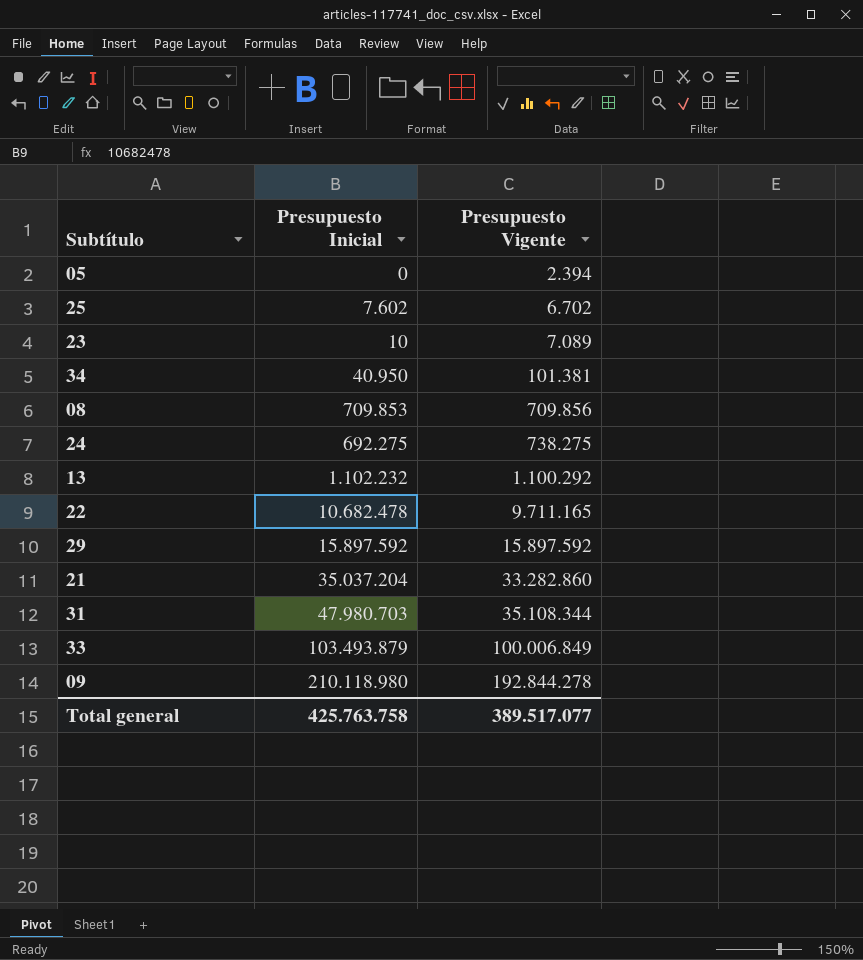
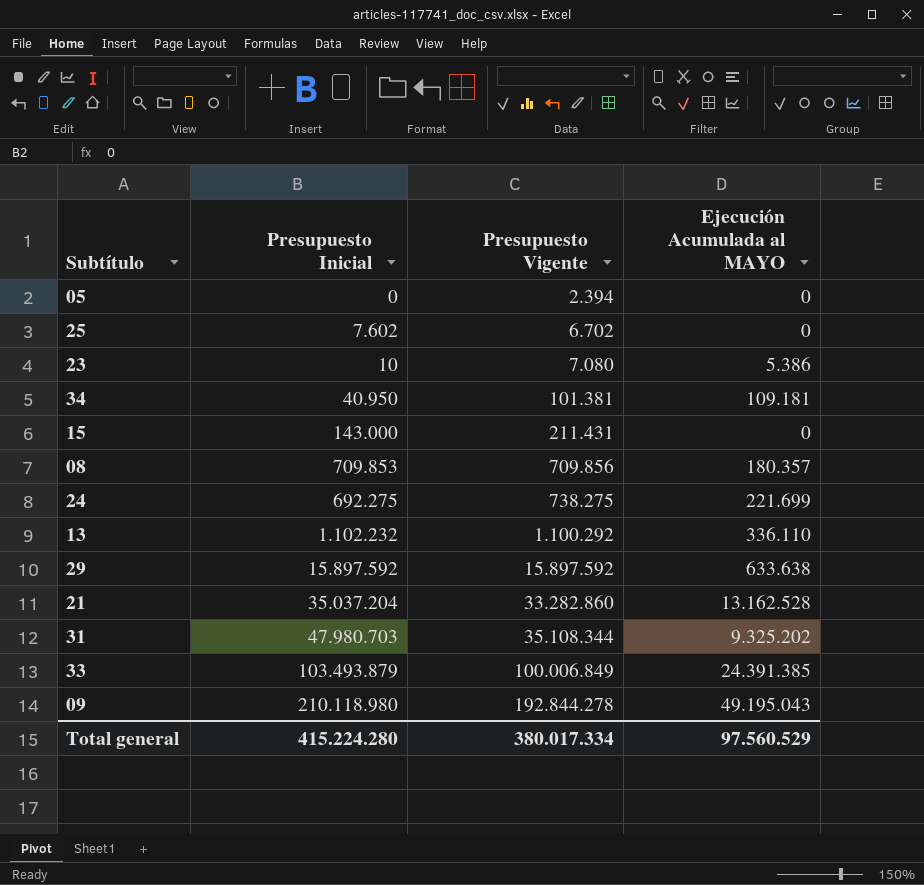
column Ejecución Acumulada al MAYO | position: none -> 4
row 22: 10.682.478 | 9.711.165 -> none
23 | Presupuesto Vigente: 7.089 -> 7.080
row 15: none -> 143.000 | 211.431 | 0
Total general | Presupuesto Inicial: 425.763.758 -> 415.224.280
Total general | Presupuesto Vigente: 389.517.077 -> 380.017.334

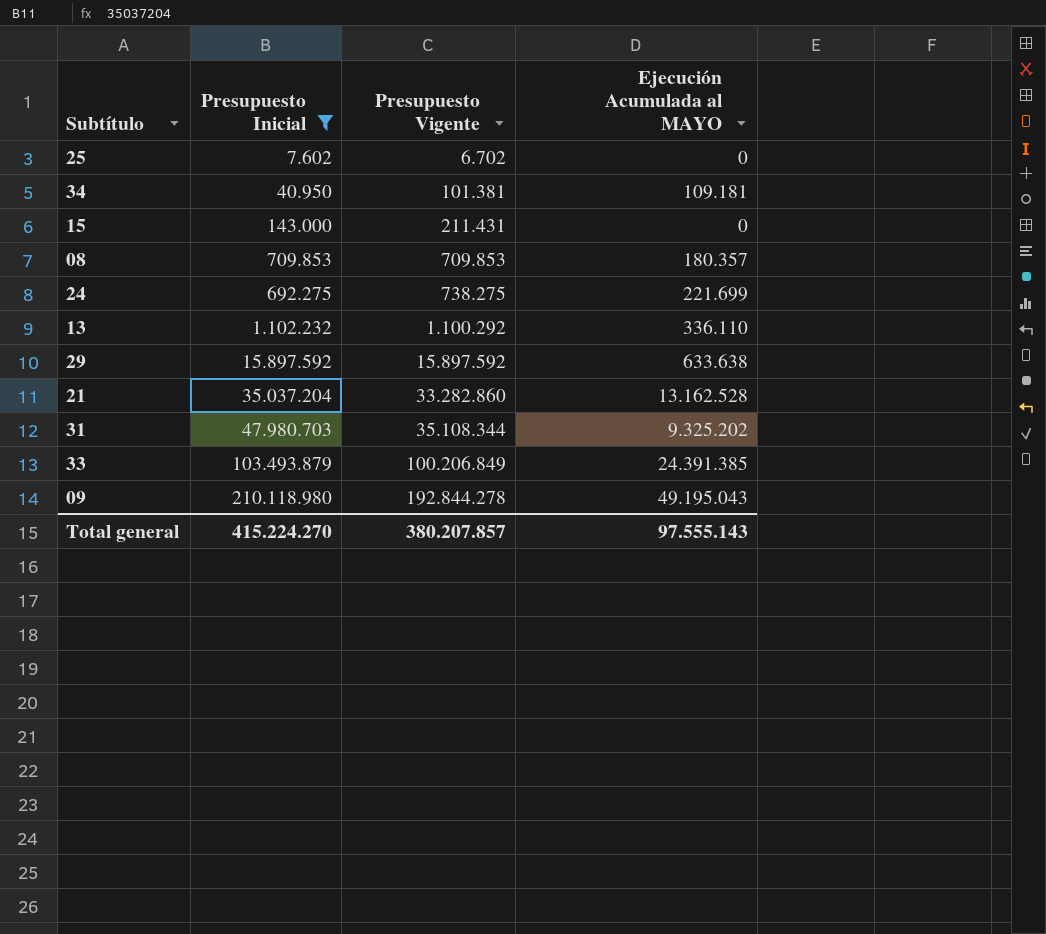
filter: none -> Presupuesto Inicial >= 7.602
08 | Presupuesto Vigente: 709.856 -> 709.853
33 | Presupuesto Vigente: 100.006.849 -> 100.206.849
Total general | Presupuesto Inicial: 415.224.280 -> 415.224.270
Total general | Presupuesto Vigente: 380.017.334 -> 380.207.857
Total general | Ejecución Acumulada al MAYO: 97.560.529 -> 97.555.143

